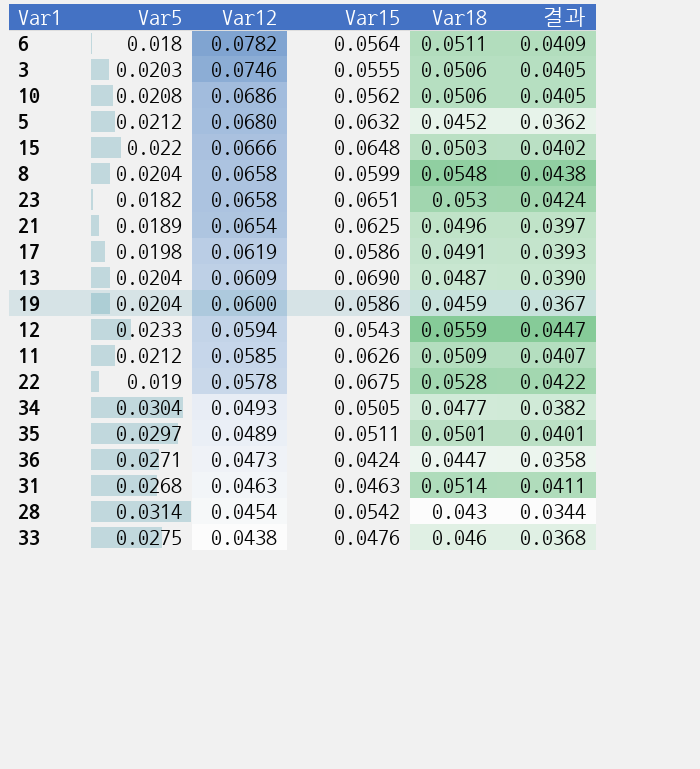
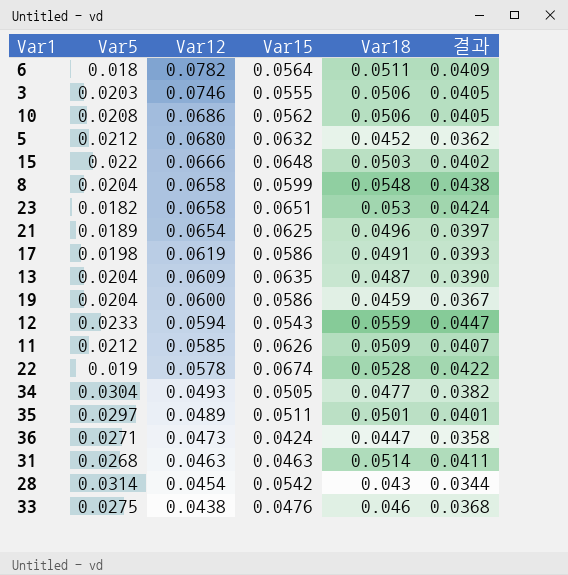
13 | Var15: 0.0690 -> 0.0635
22 | Var15: 0.0675 -> 0.0674

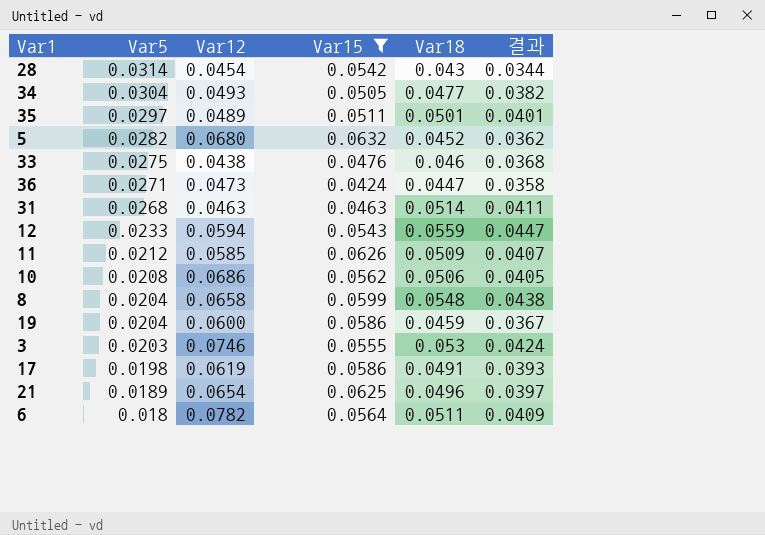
filter: none -> Var15 <= 0.0632
row order: Var12 descending -> Var5 descending
5 | Var5: 0.0212 -> 0.0282
3 | Var18: 0.0506 -> 0.053
3 | 결과: 0.0405 -> 0.0424

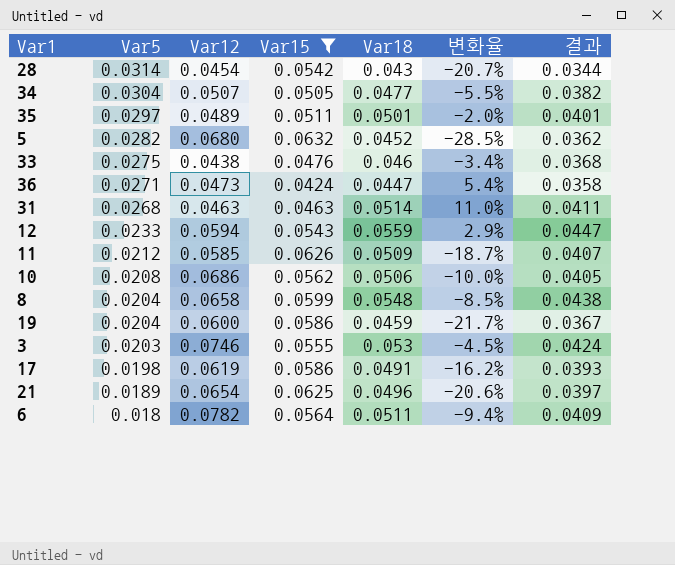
column 변화율 | formula: none -> ([Var18] - [Var15]) / [Var15]
34 | Var12: 0.0493 -> 0.0507

